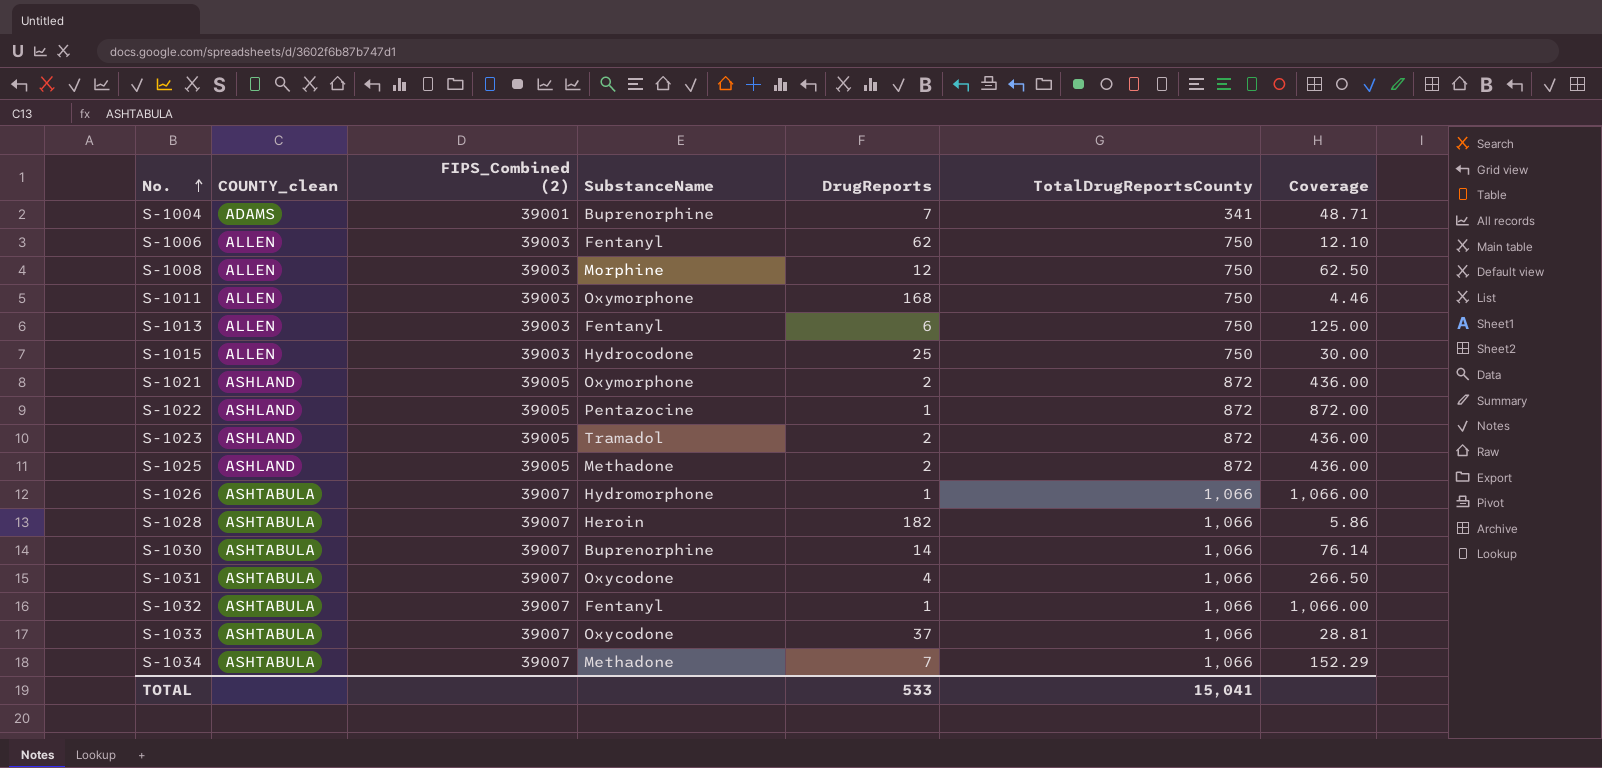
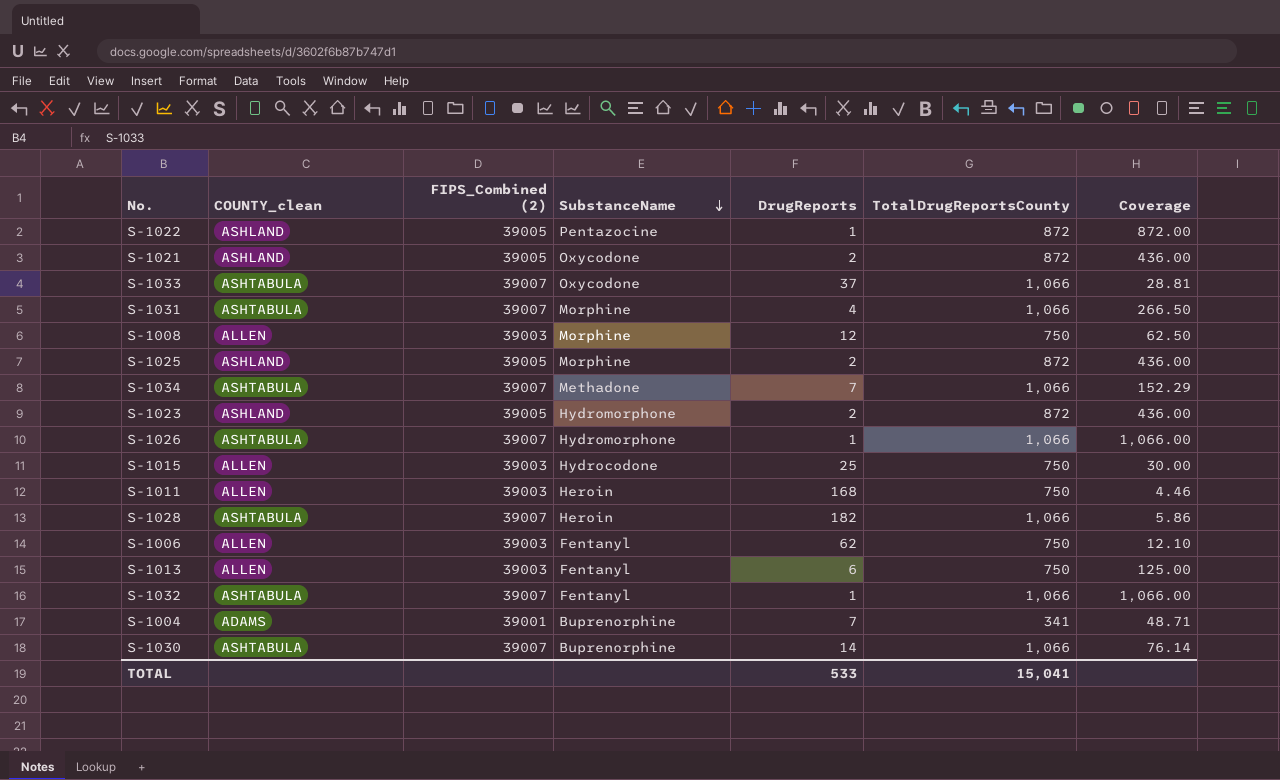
row order: No. ascending -> SubstanceName descending
S-1021 | SubstanceName: Oxymorphone -> Oxycodone
S-1031 | SubstanceName: Oxycodone -> Morphine
S-1025 | SubstanceName: Methadone -> Morphine
S-1023 | SubstanceName: Tramadol -> Hydromorphone
S-1011 | SubstanceName: Oxymorphone -> Heroin

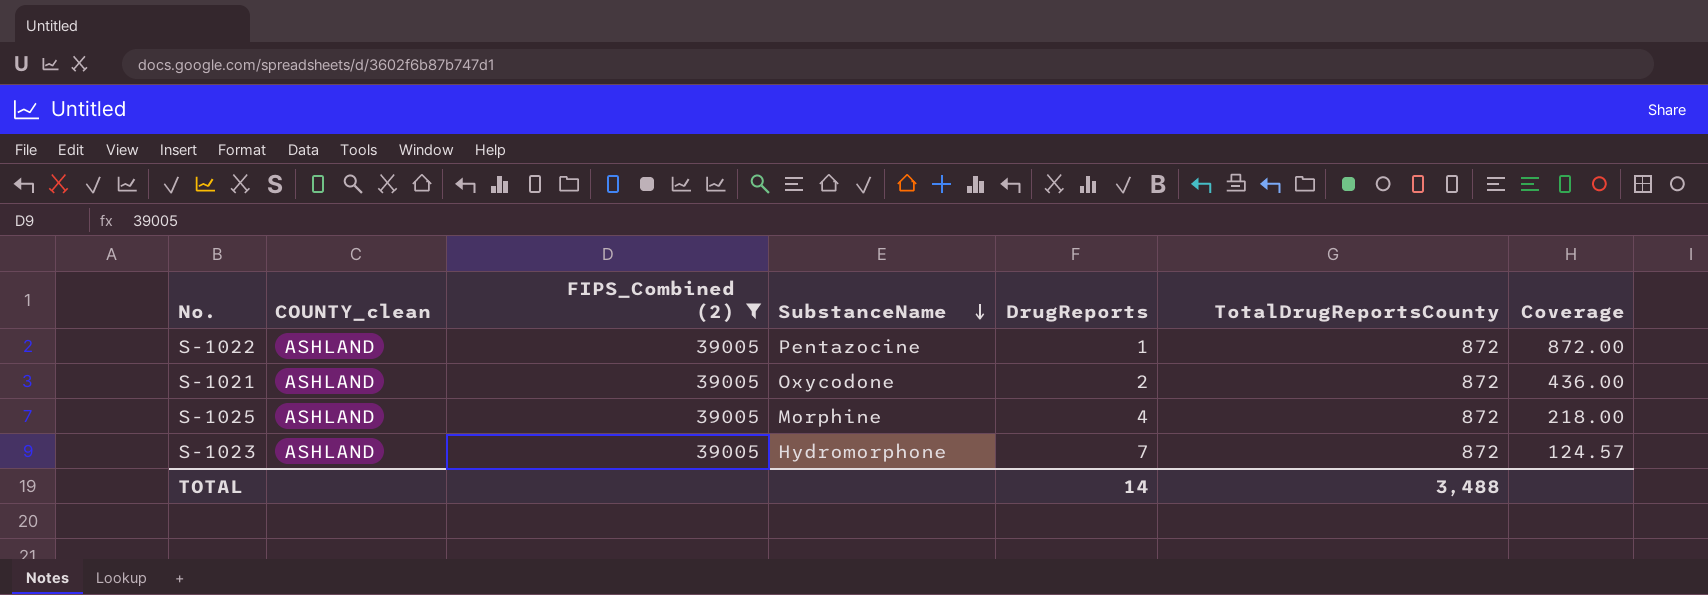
filter: none -> FIPS_Combined (2) = 39005
S-1025 | DrugReports: 2 -> 4
S-1025 | Coverage: 436.00 -> 218.00
S-1023 | DrugReports: 2 -> 7
S-1023 | Coverage: 436.00 -> 124.57
TOTAL | DrugReports: 533 -> 14
TOTAL | TotalDrugReportsCounty: 15,041 -> 3,488

